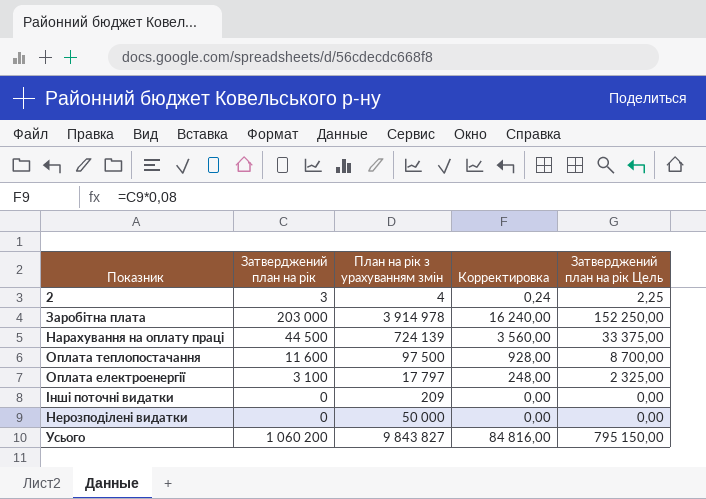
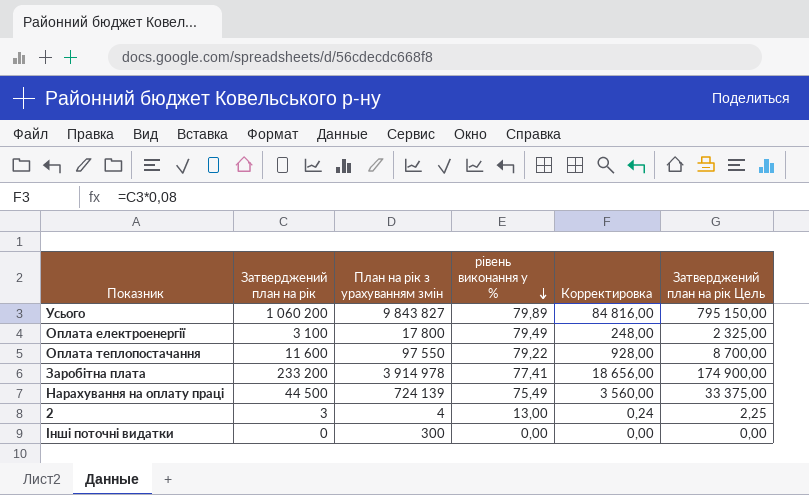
row order: none -> рівень виконання у % descending
column рівень виконання у % | position: none -> 4
row Нерозподілені видатки: 0 | 50 000 | 0,00 | 0,00 -> none
Оплата електроенергії | План на рік з урахуванням змін: 17 797 -> 17 800
Оплата теплопостачання | План на рік з урахуванням змін: 97 500 -> 97 550
Заробітна плата | Затверджений план на рік: 203 000 -> 233 200
Заробітна плата | Корректировка: 16 240,00 -> 18 656,00
Заробітна плата | Затверджений план на рік Цель: 152 250,00 -> 174 900,00
Інші поточні видатки | План на рік з урахуванням змін: 209 -> 300

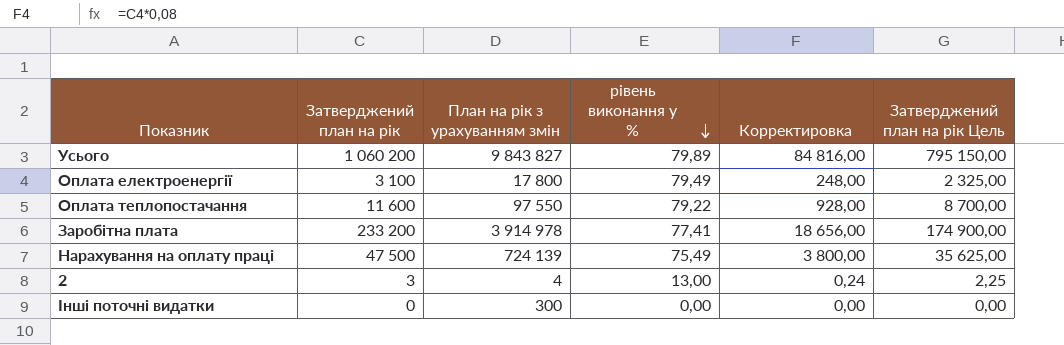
Нарахування на оплату праці | Затверджений план на рік: 44 500 -> 47 500
Нарахування на оплату праці | Корректировка: 3 560,00 -> 3 800,00
Нарахування на оплату праці | Затверджений план на рік Цель: 33 375,00 -> 35 625,00

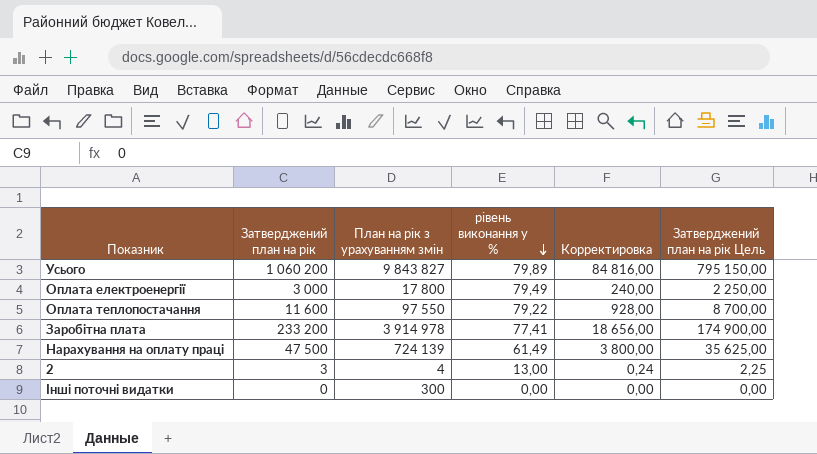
Оплата електроенергії | Затверджений план на рік: 3 100 -> 3 000
Оплата електроенергії | Корректировка: 248,00 -> 240,00
Оплата електроенергії | Затверджений план на рік Цель: 2 325,00 -> 2 250,00
Нарахування на оплату праці | рівень виконання у %: 75,49 -> 61,49

